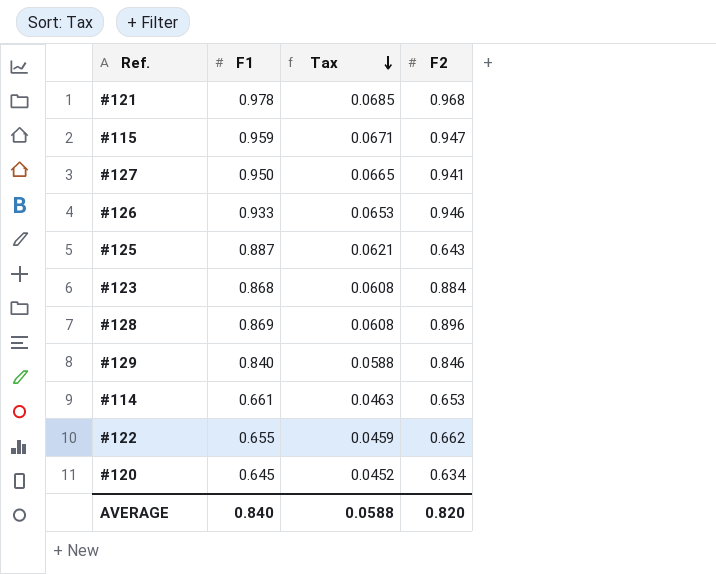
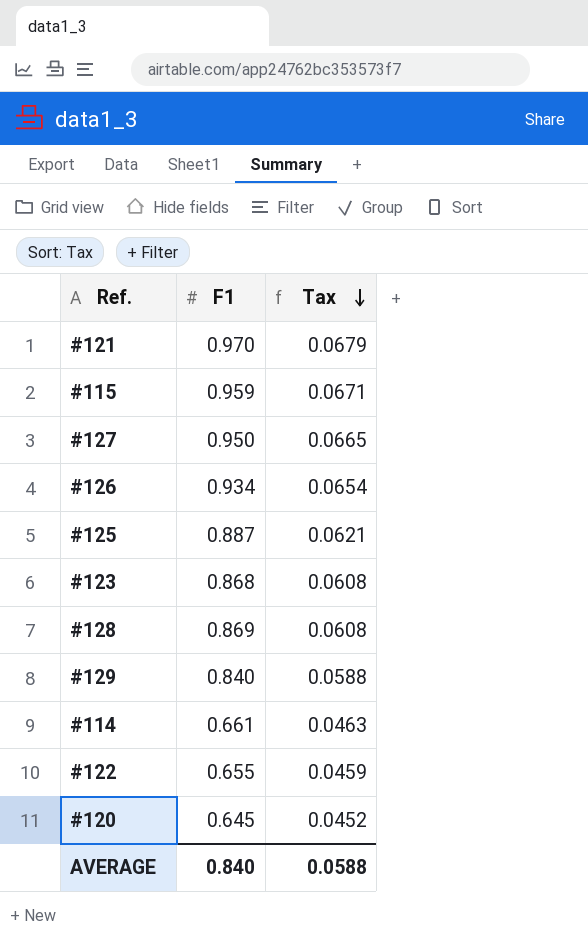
column F2 | position: 4 -> none
#121 | F1: 0.978 -> 0.970
#121 | Tax: 0.0685 -> 0.0679
#126 | F1: 0.933 -> 0.934
#126 | Tax: 0.0653 -> 0.0654

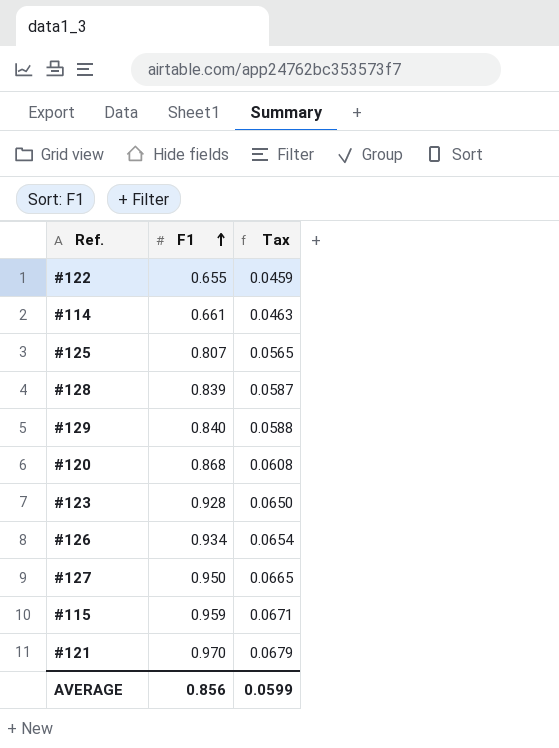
row order: Tax descending -> F1 ascending
#125 | F1: 0.887 -> 0.807
#125 | Tax: 0.0621 -> 0.0565
#128 | F1: 0.869 -> 0.839
#128 | Tax: 0.0608 -> 0.0587
#120 | F1: 0.645 -> 0.868
#120 | Tax: 0.0452 -> 0.0608
#123 | F1: 0.868 -> 0.928
#123 | Tax: 0.0608 -> 0.0650
AVERAGE | F1: 0.840 -> 0.856
AVERAGE | Tax: 0.0588 -> 0.0599

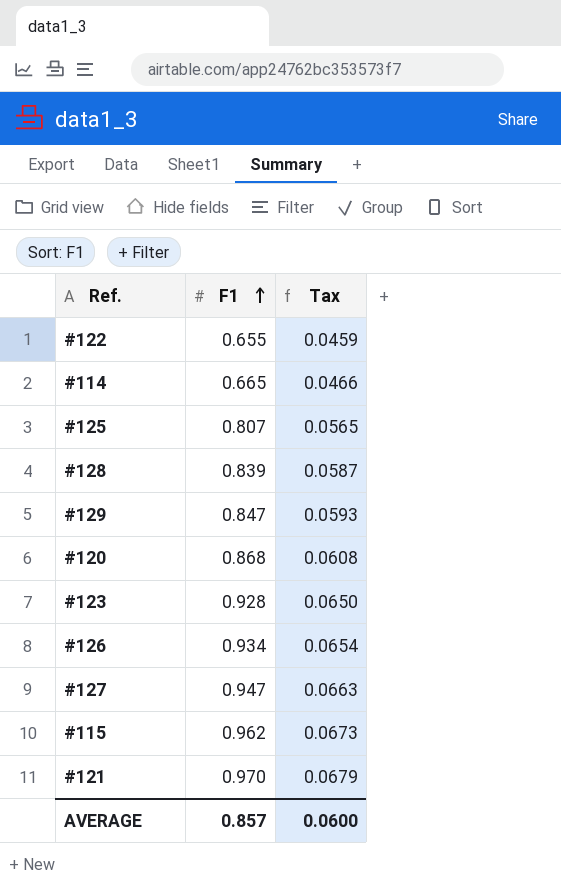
#114 | F1: 0.661 -> 0.665
#114 | Tax: 0.0463 -> 0.0466
#129 | F1: 0.840 -> 0.847
#129 | Tax: 0.0588 -> 0.0593
#127 | F1: 0.950 -> 0.947
#127 | Tax: 0.0665 -> 0.0663
#115 | F1: 0.959 -> 0.962
#115 | Tax: 0.0671 -> 0.0673
AVERAGE | F1: 0.856 -> 0.857
AVERAGE | Tax: 0.0599 -> 0.0600

